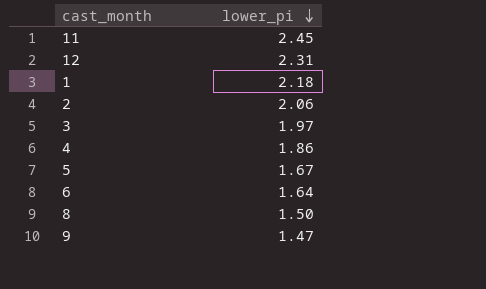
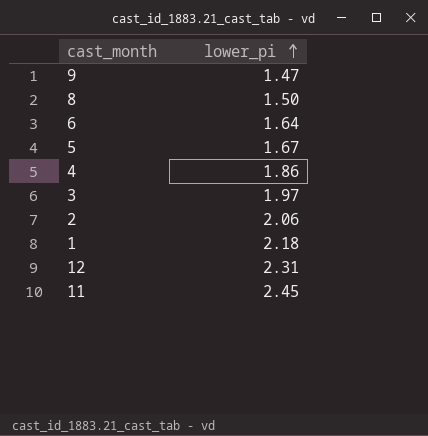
row order: lower_pi descending -> lower_pi ascending

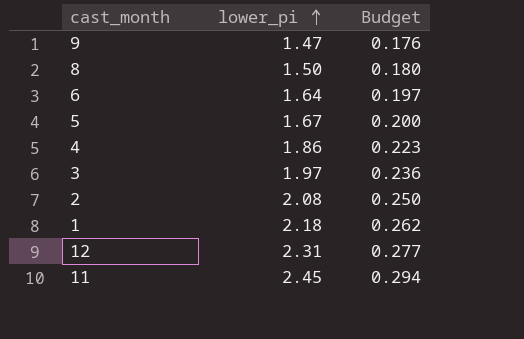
column Budget | formula: none -> [lower_pi] * 0.12
2 | lower_pi: 2.06 -> 2.08

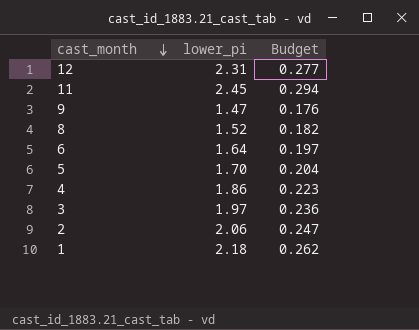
row order: lower_pi ascending -> cast_month descending
8 | lower_pi: 1.50 -> 1.52
8 | Budget: 0.180 -> 0.182
5 | lower_pi: 1.67 -> 1.70
5 | Budget: 0.200 -> 0.204
2 | lower_pi: 2.08 -> 2.06
2 | Budget: 0.250 -> 0.247

